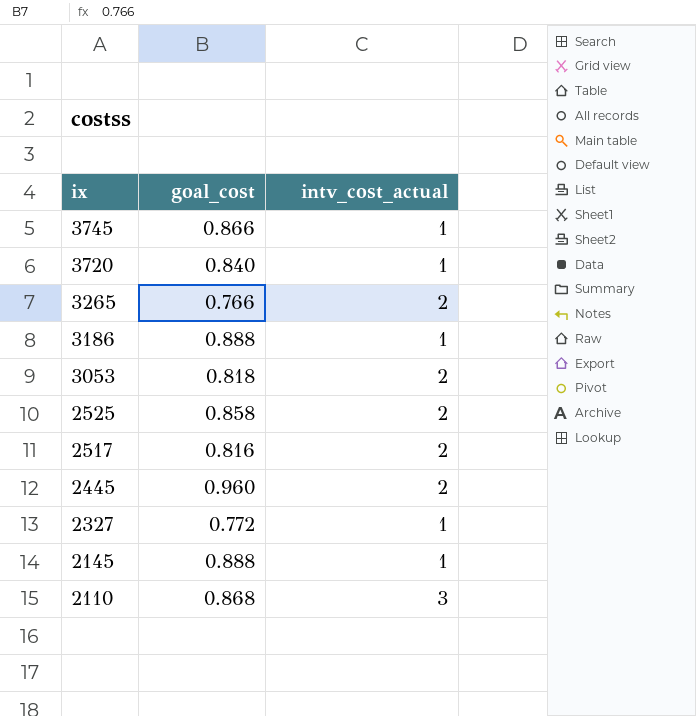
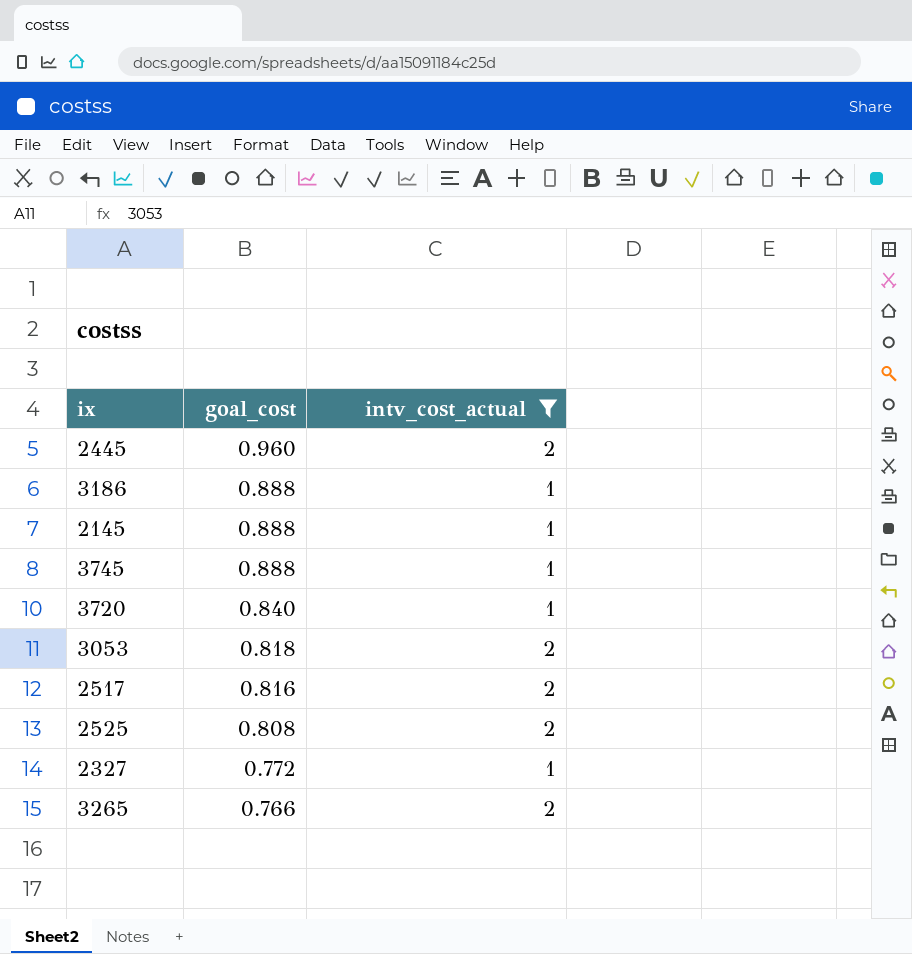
filter: none -> intv_cost_actual != 3
row order: ix descending -> goal_cost descending
3745 | goal_cost: 0.866 -> 0.888
2525 | goal_cost: 0.858 -> 0.808

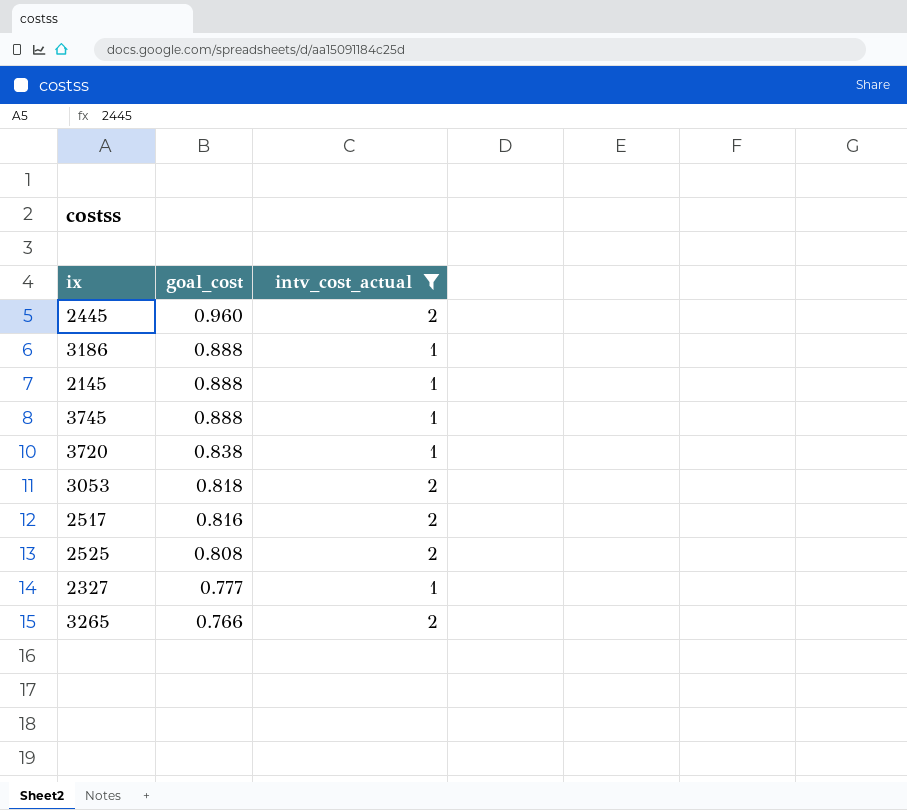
3720 | goal_cost: 0.840 -> 0.838
2327 | goal_cost: 0.772 -> 0.777

